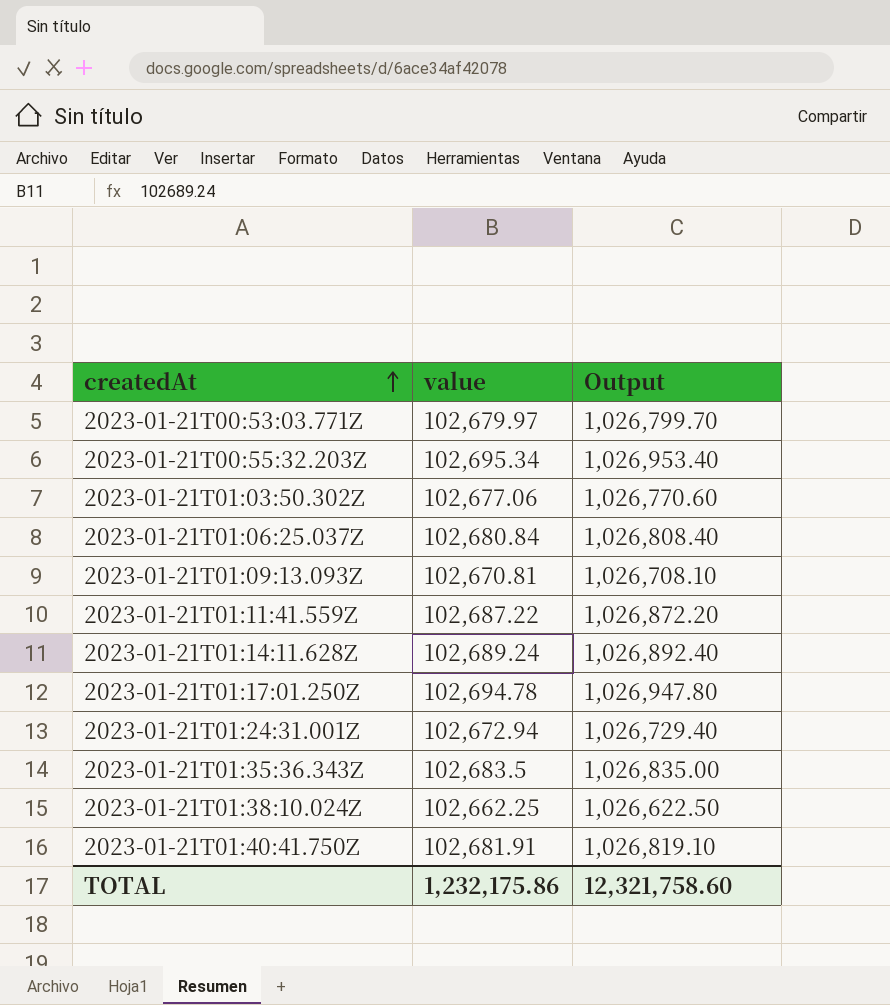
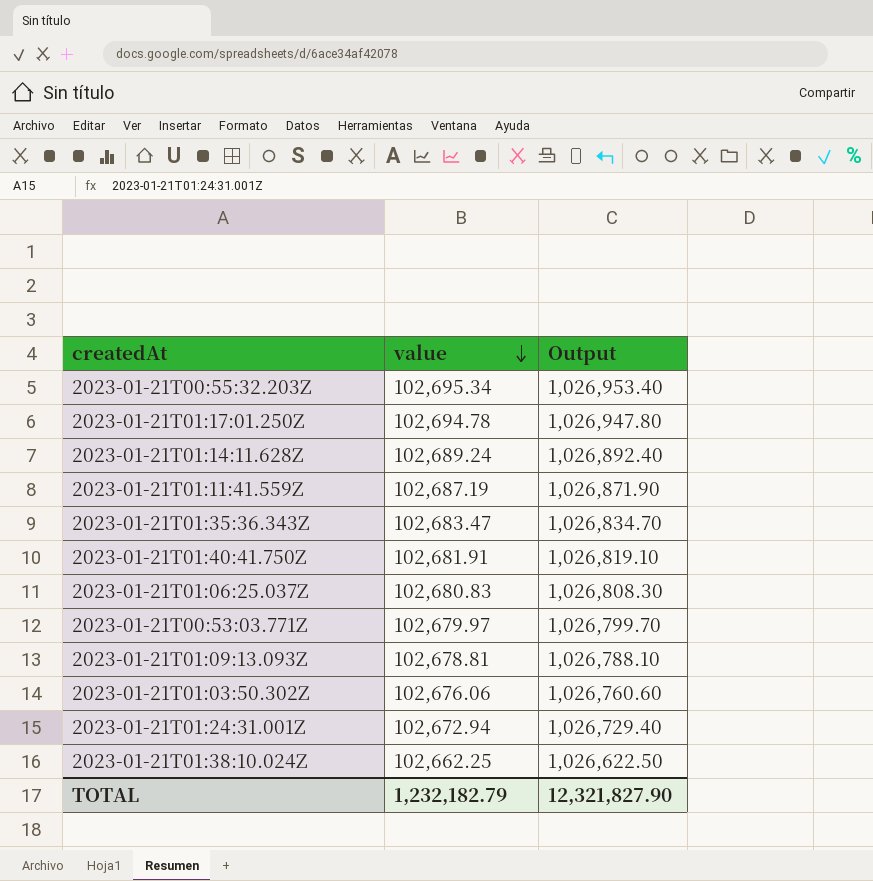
row order: createdAt ascending -> value descending
2023-01-21T01:11:41.559Z | value: 102,687.22 -> 102,687.19
2023-01-21T01:11:41.559Z | Output: 1,026,872.20 -> 1,026,871.90
2023-01-21T01:35:36.343Z | value: 102,683.5 -> 102,683.47
2023-01-21T01:35:36.343Z | Output: 1,026,835.00 -> 1,026,834.70
2023-01-21T01:06:25.037Z | value: 102,680.84 -> 102,680.83
2023-01-21T01:06:25.037Z | Output: 1,026,808.40 -> 1,026,808.30
2023-01-21T01:09:13.093Z | value: 102,670.81 -> 102,678.81
2023-01-21T01:09:13.093Z | Output: 1,026,708.10 -> 1,026,788.10
2023-01-21T01:03:50.302Z | value: 102,677.06 -> 102,676.06
2023-01-21T01:03:50.302Z | Output: 1,026,770.60 -> 1,026,760.60
TOTAL | value: 1,232,175.86 -> 1,232,182.79
TOTAL | Output: 12,321,758.60 -> 12,321,827.90

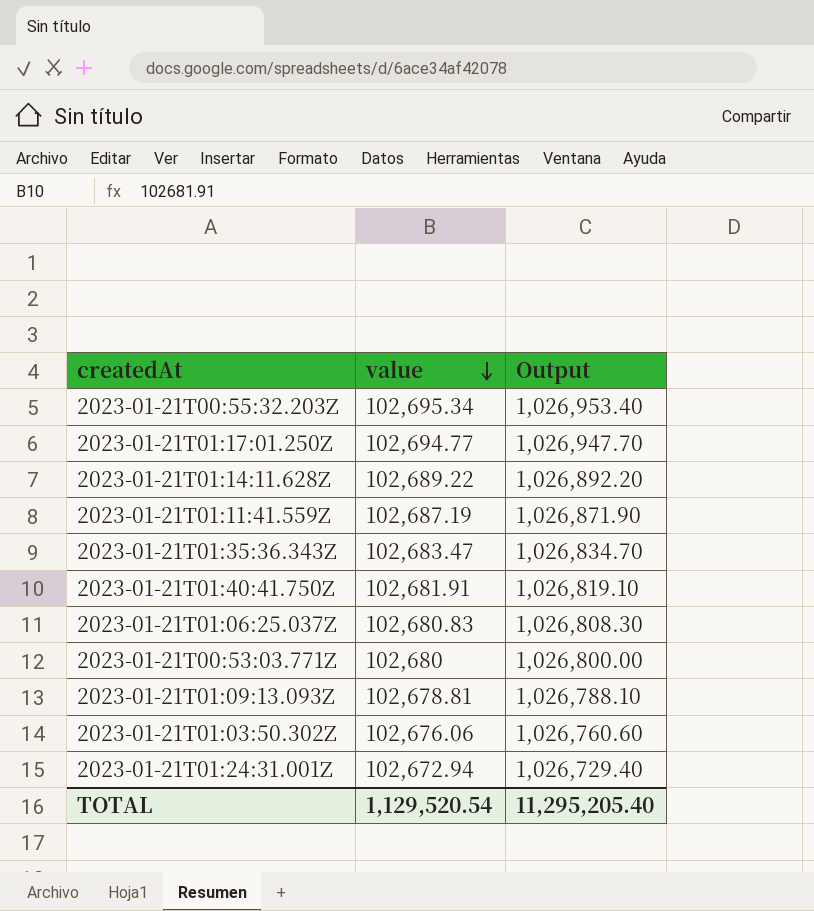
row 2023-01-21T01:38:10.024Z: 102,662.25 | 1,026,622.50 -> none
2023-01-21T01:17:01.250Z | value: 102,694.78 -> 102,694.77
2023-01-21T01:17:01.250Z | Output: 1,026,947.80 -> 1,026,947.70
2023-01-21T01:14:11.628Z | value: 102,689.24 -> 102,689.22
2023-01-21T01:14:11.628Z | Output: 1,026,892.40 -> 1,026,892.20
2023-01-21T00:53:03.771Z | value: 102,679.97 -> 102,680
2023-01-21T00:53:03.771Z | Output: 1,026,799.70 -> 1,026,800.00
TOTAL | value: 1,232,182.79 -> 1,129,520.54
TOTAL | Output: 12,321,827.90 -> 11,295,205.40

